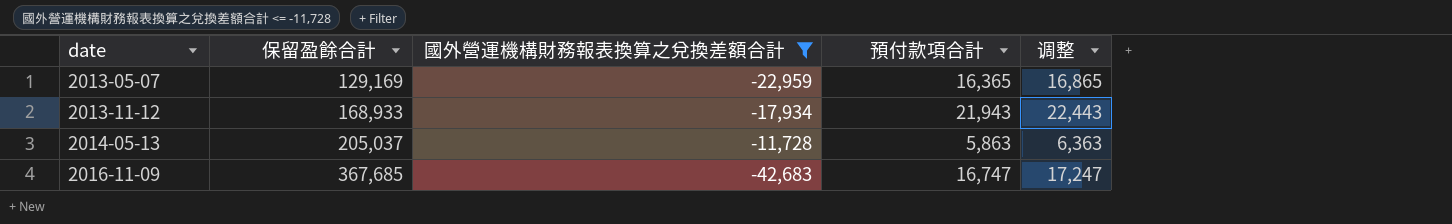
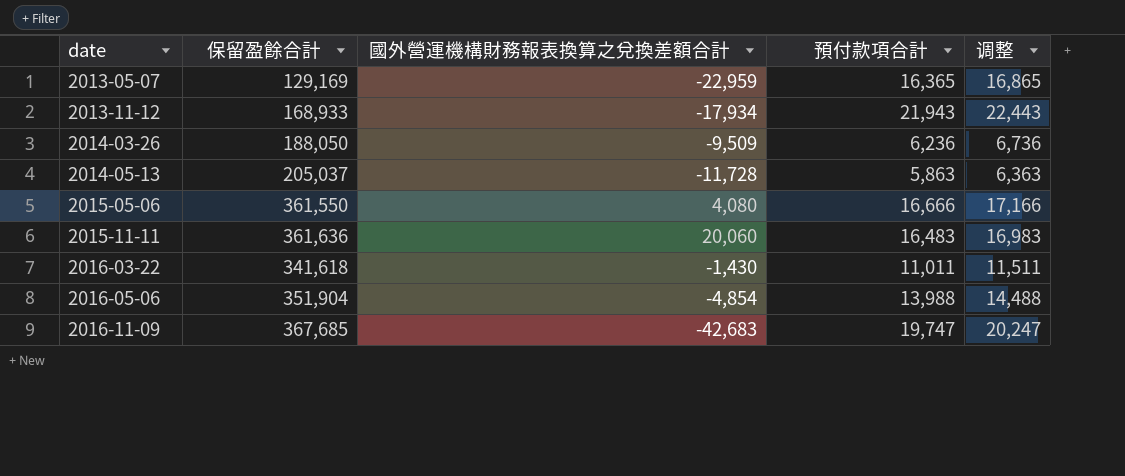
filter: 國外營運機構財務報表換算之兌換差額合計 <= -11,728 -> none
2016-11-09 | 預付款項合計: 16,747 -> 19,747
2016-11-09 | 调整: 17,247 -> 20,247

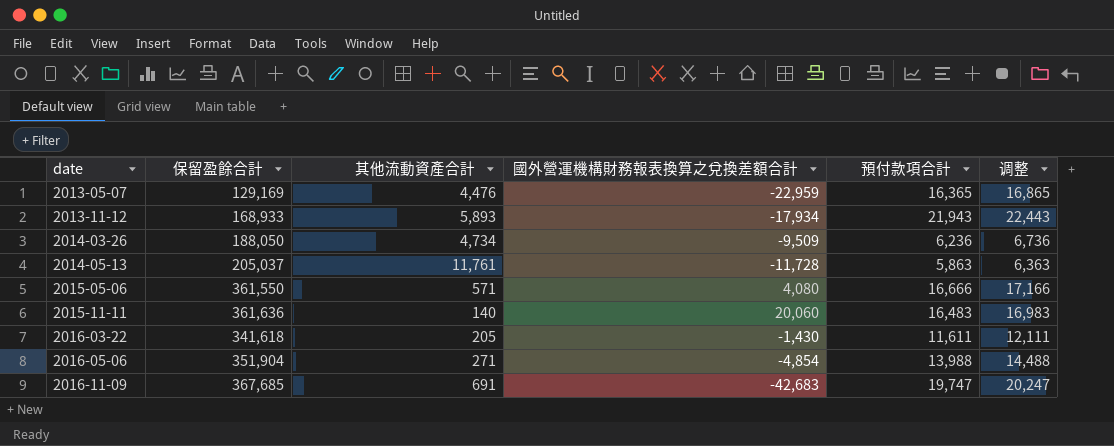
column 其他流動資產合計 | position: none -> 3
2016-03-22 | 預付款項合計: 11,011 -> 11,611
2016-03-22 | 调整: 11,511 -> 12,111

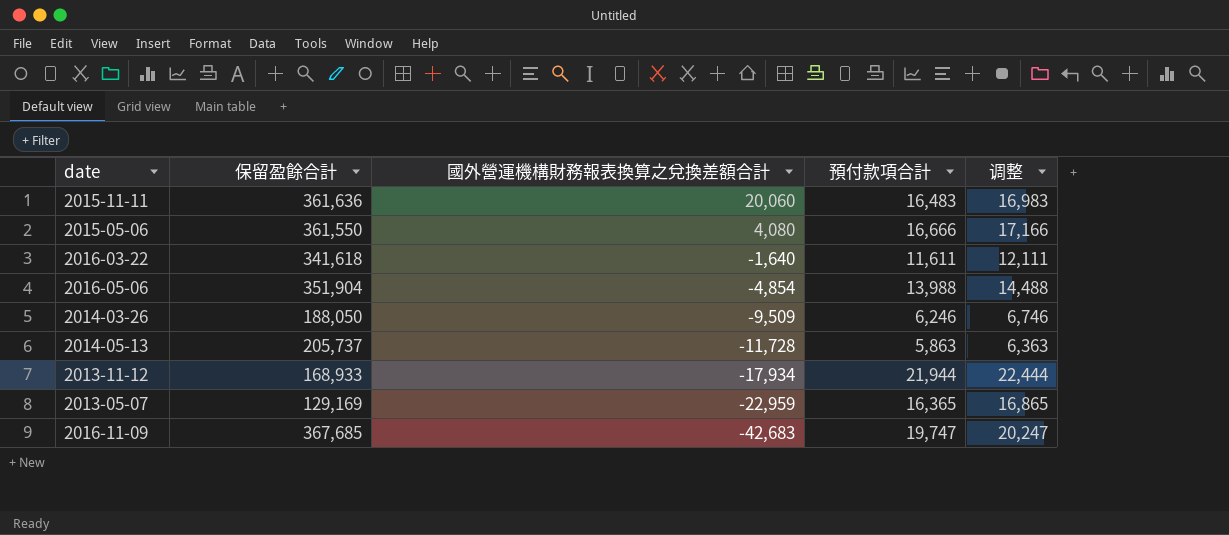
row order: date ascending -> 國外營運機構財務報表換算之兌換差額合計 descending
column 其他流動資產合計 | position: 3 -> none
2016-03-22 | 國外營運機構財務報表換算之兌換差額合計: -1,430 -> -1,640
2014-03-26 | 預付款項合計: 6,236 -> 6,246
2014-03-26 | 调整: 6,736 -> 6,746
2014-05-13 | 保留盈餘合計: 205,037 -> 205,737
2013-11-12 | 預付款項合計: 21,943 -> 21,944
2013-11-12 | 调整: 22,443 -> 22,444

